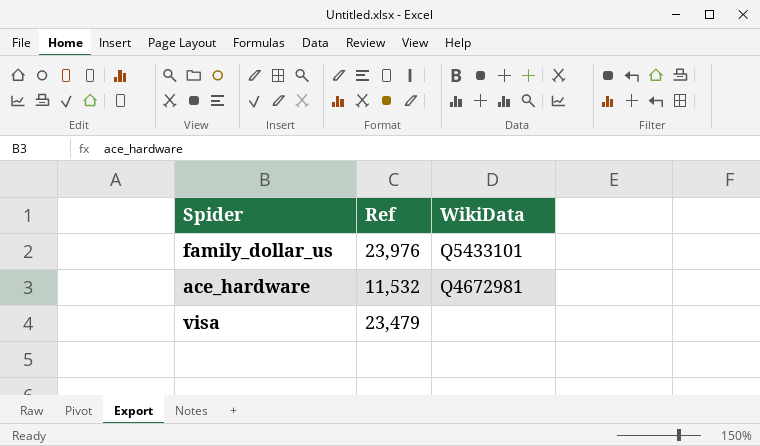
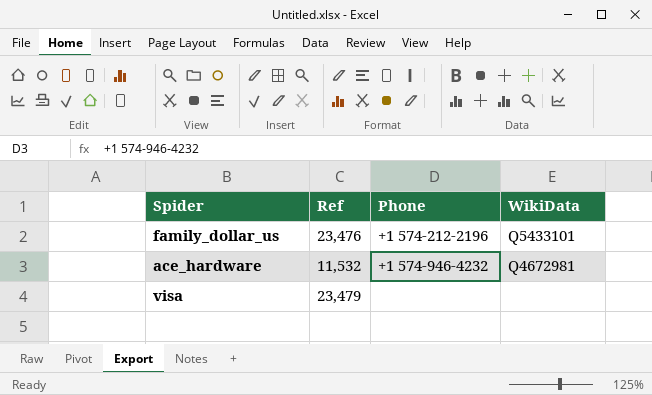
column Phone | position: none -> 3
family_dollar_us | Ref: 23,976 -> 23,476

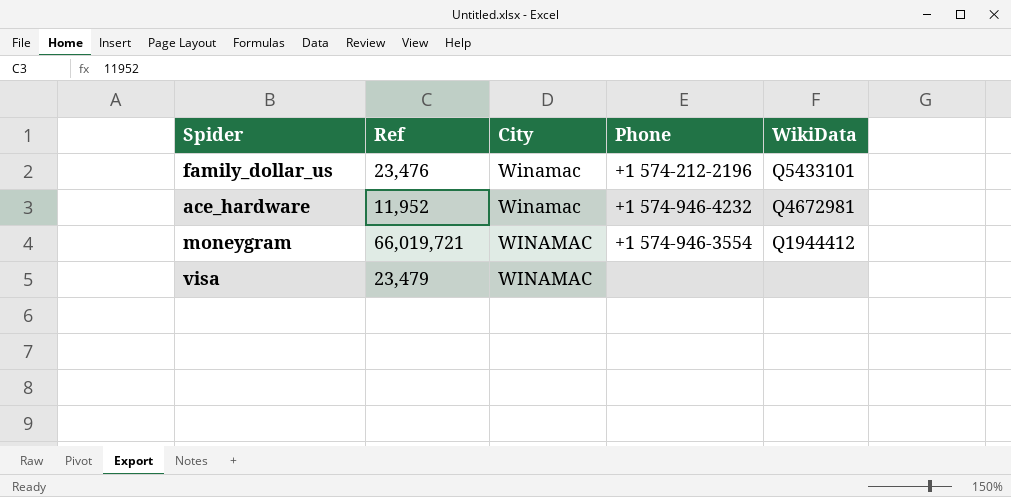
column City | position: none -> 3
ace_hardware | Ref: 11,532 -> 11,952
row moneygram: none -> 66,019,721 | WINAMAC | +1 574-946-3554 | Q1944412

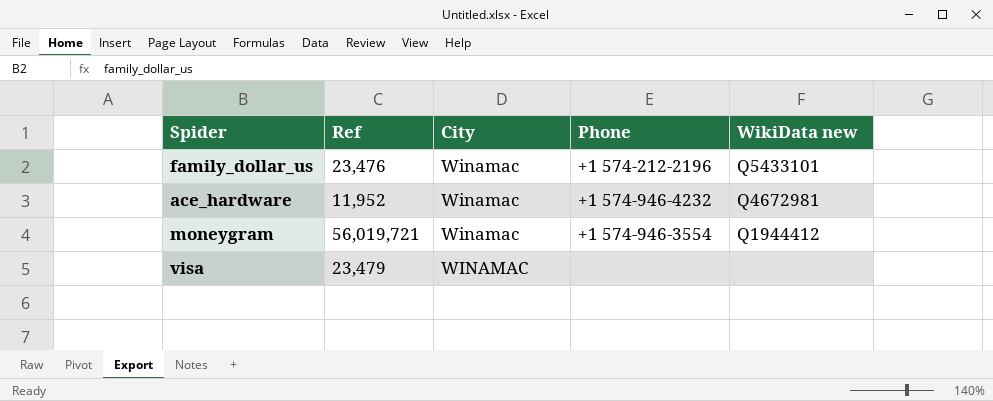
column name: WikiData -> WikiData new
moneygram | Ref: 66,019,721 -> 56,019,721
moneygram | City: WINAMAC -> Winamac

